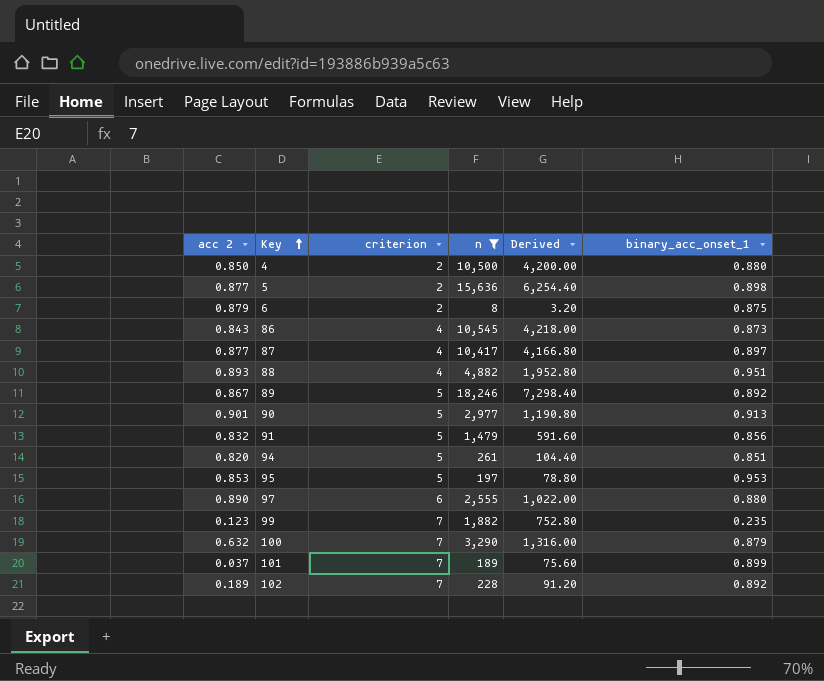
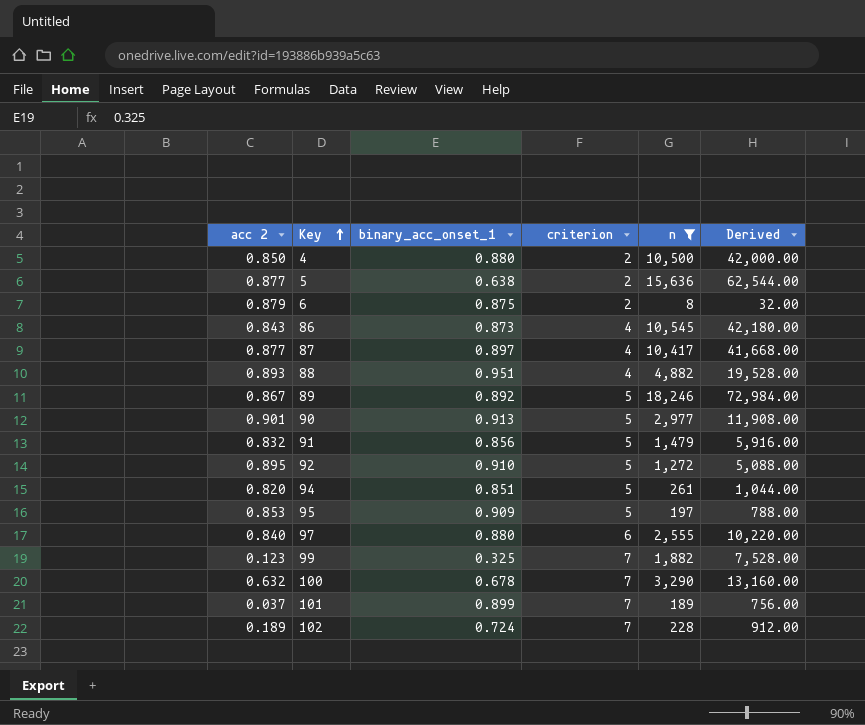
column binary_acc_onset_1 | position: 6 -> 3
column Derived | formula: [n] * 0.4 -> [n] * 4
5 | binary_acc_onset_1: 0.898 -> 0.638
row 92: none -> 0.895 | 0.910 | 5 | 1,272 | 5,088.00
95 | binary_acc_onset_1: 0.953 -> 0.909
97 | acc 2: 0.890 -> 0.840
99 | binary_acc_onset_1: 0.235 -> 0.325
100 | binary_acc_onset_1: 0.879 -> 0.678
102 | binary_acc_onset_1: 0.892 -> 0.724

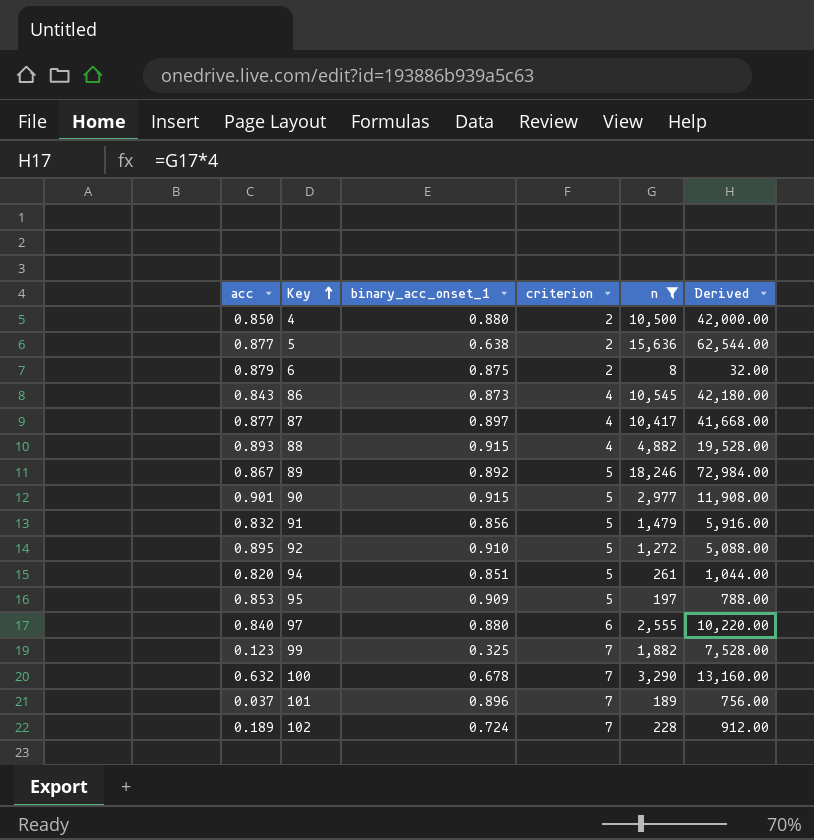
column name: acc 2 -> acc
88 | binary_acc_onset_1: 0.951 -> 0.915
90 | binary_acc_onset_1: 0.913 -> 0.915
101 | binary_acc_onset_1: 0.899 -> 0.896

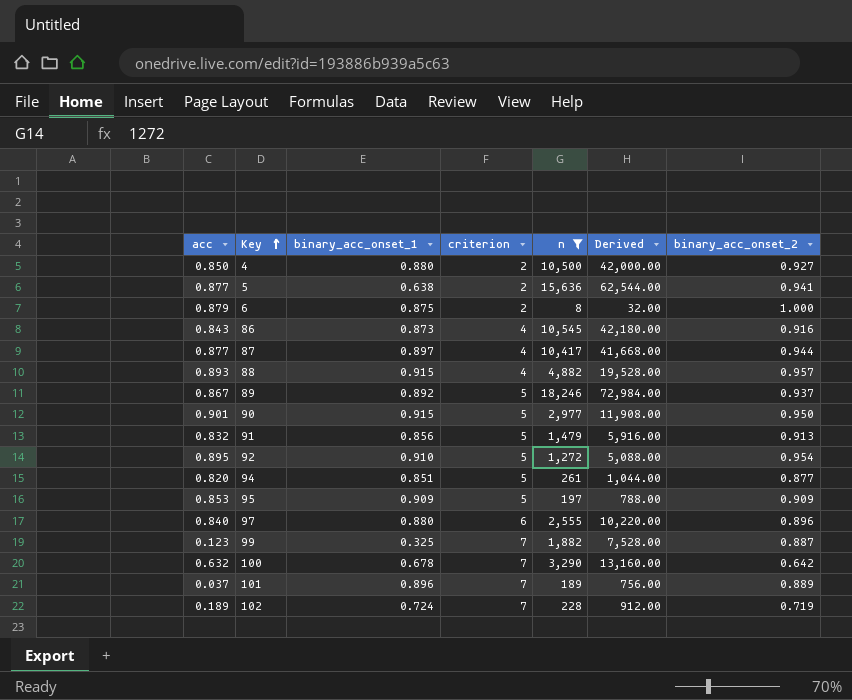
column binary_acc_onset_2 | position: none -> 7

